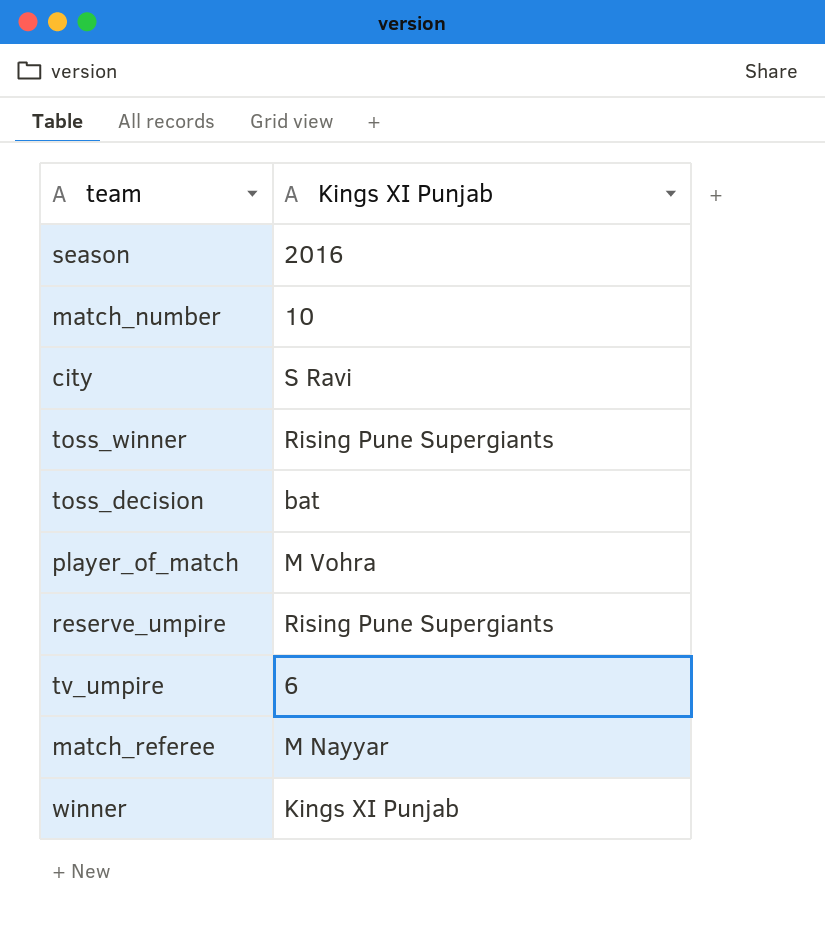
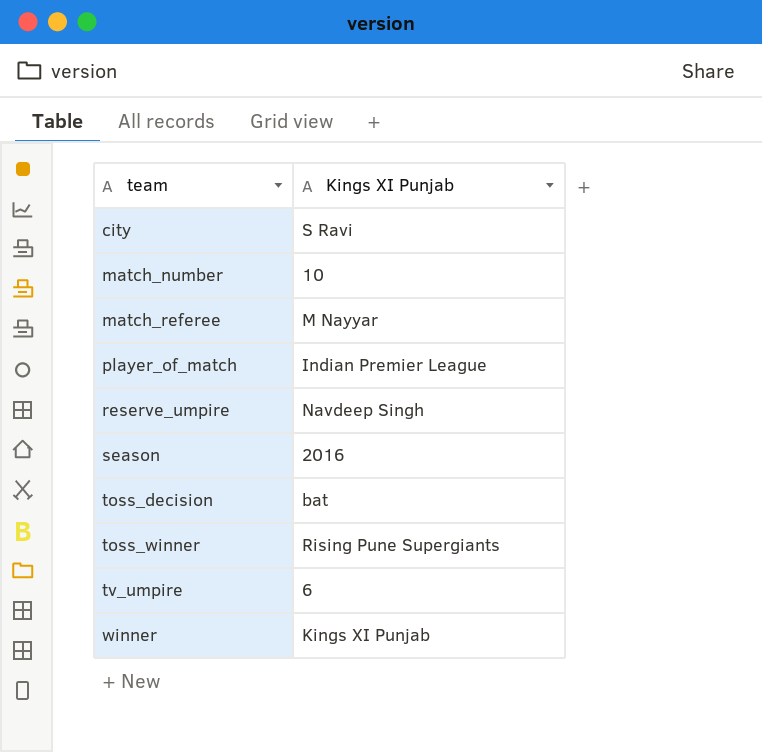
row order: none -> team ascending
player_of_match | Kings XI Punjab: M Vohra -> Indian Premier League
reserve_umpire | Kings XI Punjab: Rising Pune Supergiants -> Navdeep Singh

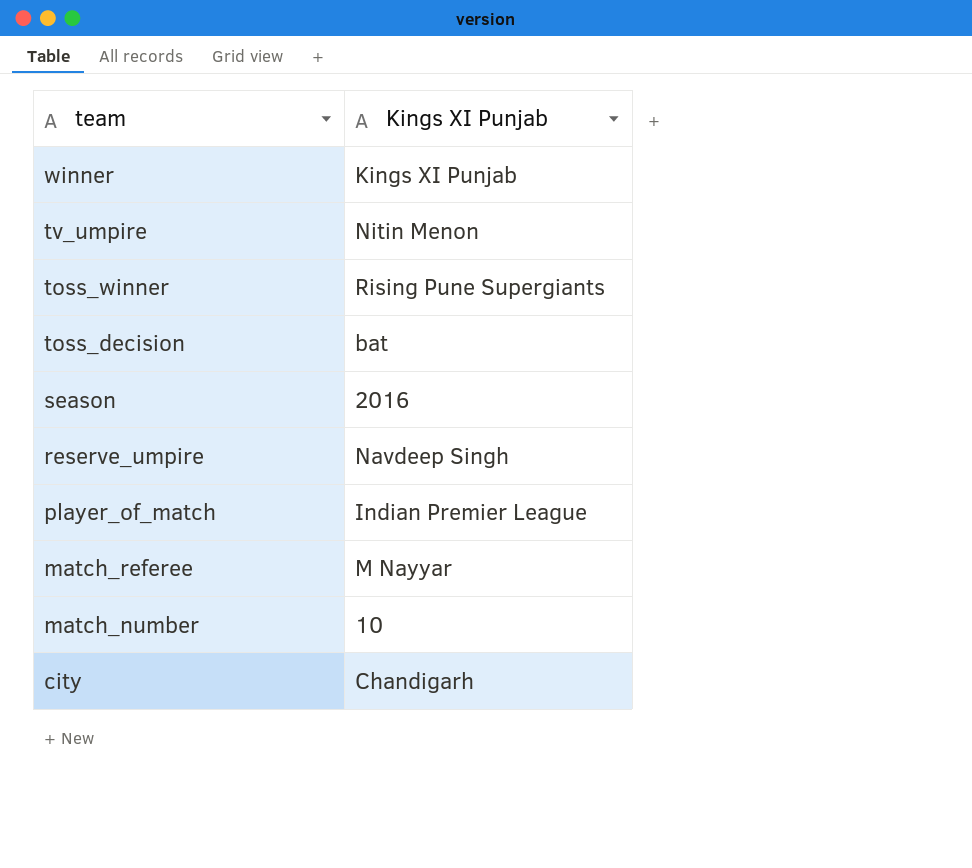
row order: team ascending -> team descending
tv_umpire | Kings XI Punjab: 6 -> Nitin Menon
city | Kings XI Punjab: S Ravi -> Chandigarh

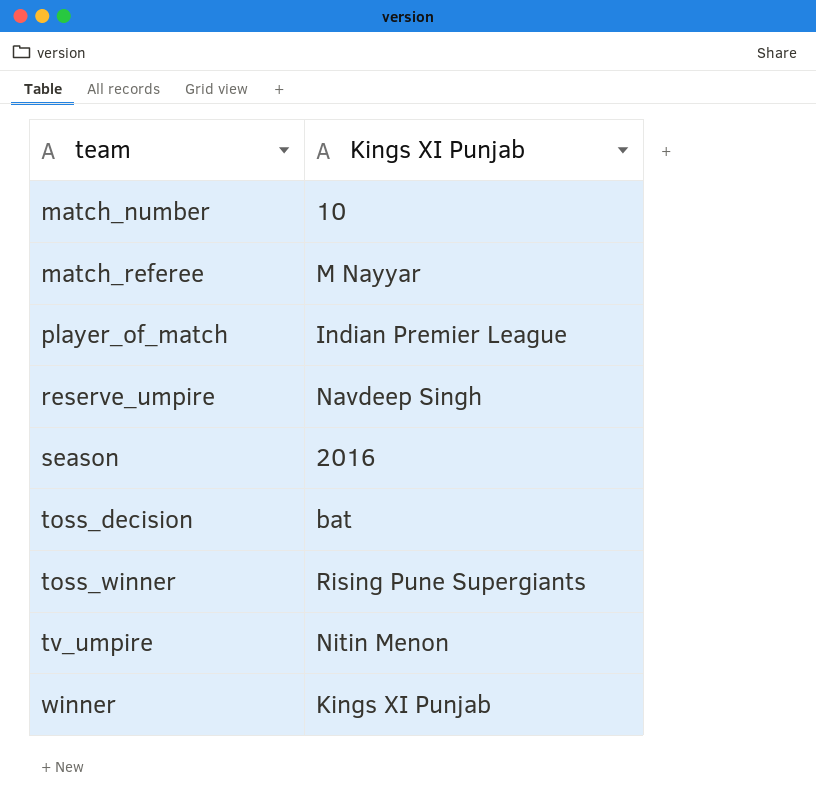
row order: team descending -> team ascending
row city: Chandigarh -> none

